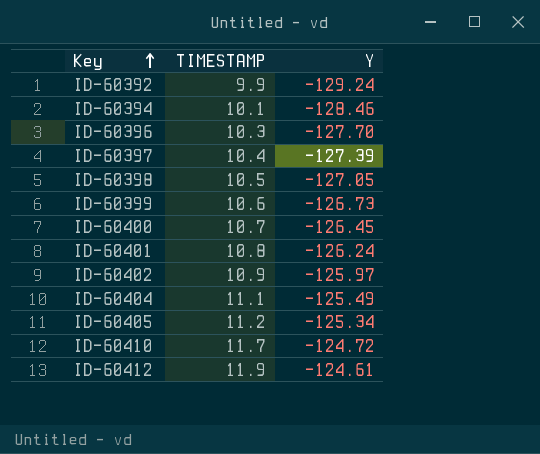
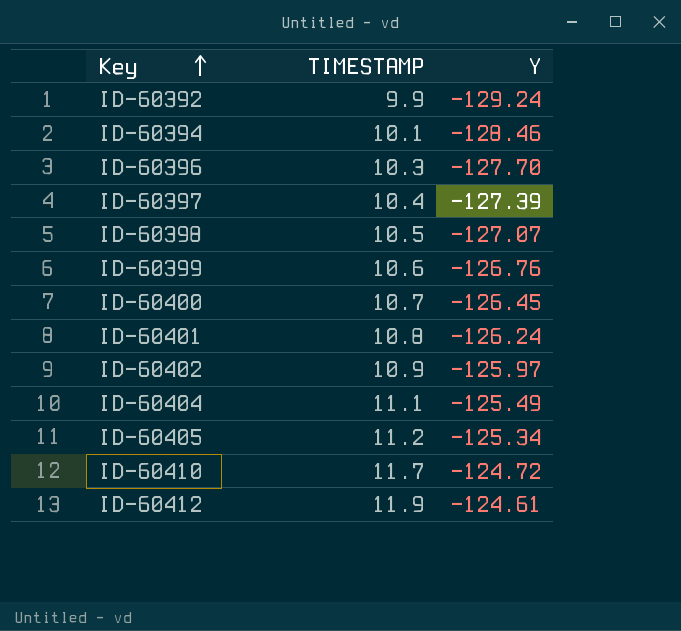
ID-60398 | Y: -127.05 -> -127.07
ID-60399 | Y: -126.73 -> -126.76

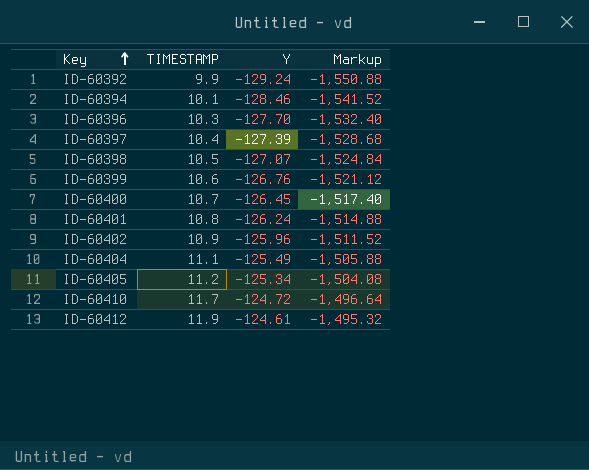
column Markup | formula: none -> [Y] * 12
ID-60402 | Y: -125.97 -> -125.96

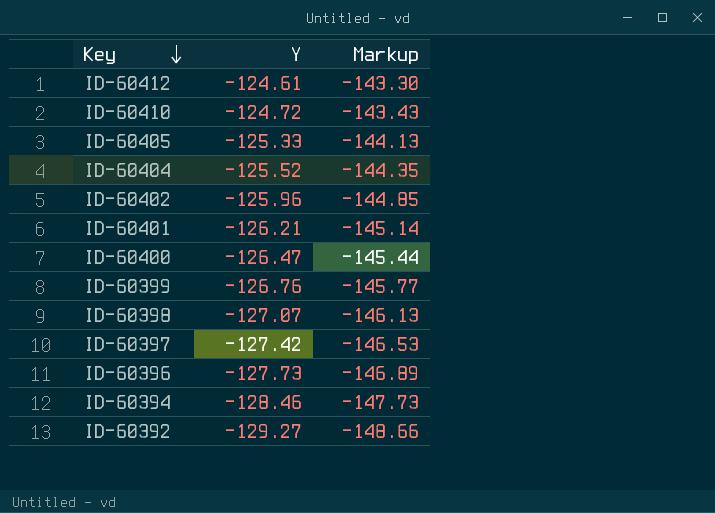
row order: Key ascending -> Key descending
column TIMESTAMP | position: 2 -> none
column Markup | formula: [Y] * 12 -> [Y] * 1.15
ID-60405 | Y: -125.34 -> -125.33
ID-60404 | Y: -125.49 -> -125.52
ID-60401 | Y: -126.24 -> -126.21
ID-60400 | Y: -126.45 -> -126.47
ID-60397 | Y: -127.39 -> -127.42
ID-60396 | Y: -127.70 -> -127.73
ID-60392 | Y: -129.24 -> -129.27

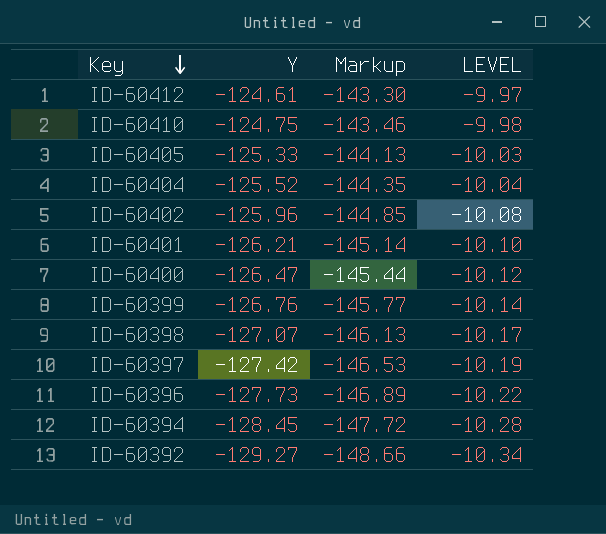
column LEVEL | formula: none -> [Y] * 0.08
ID-60410 | Y: -124.72 -> -124.75
ID-60410 | Markup: -143.43 -> -143.46
ID-60394 | Y: -128.46 -> -128.45
ID-60394 | Markup: -147.73 -> -147.72

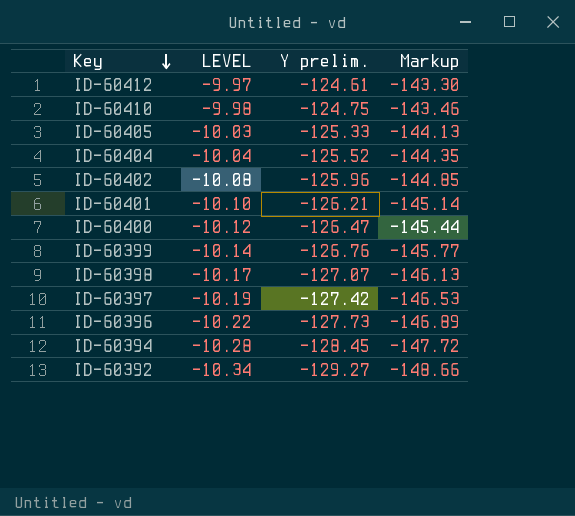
column LEVEL | position: 4 -> 2
column name: Y -> Y prelim.

